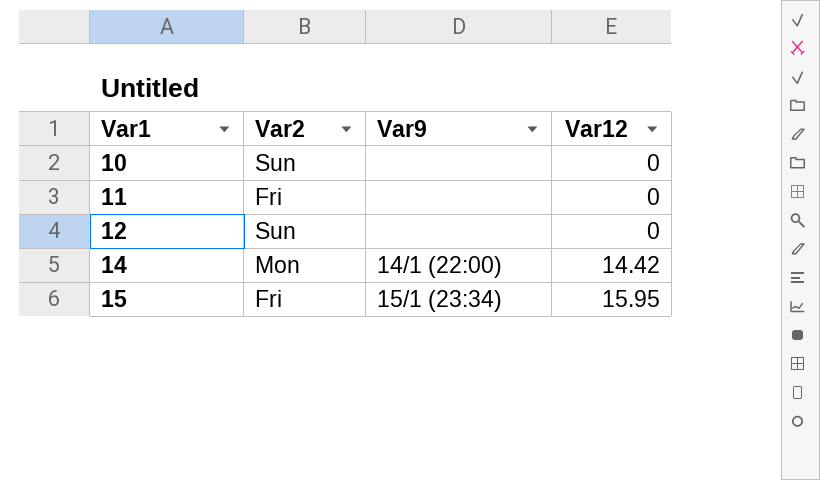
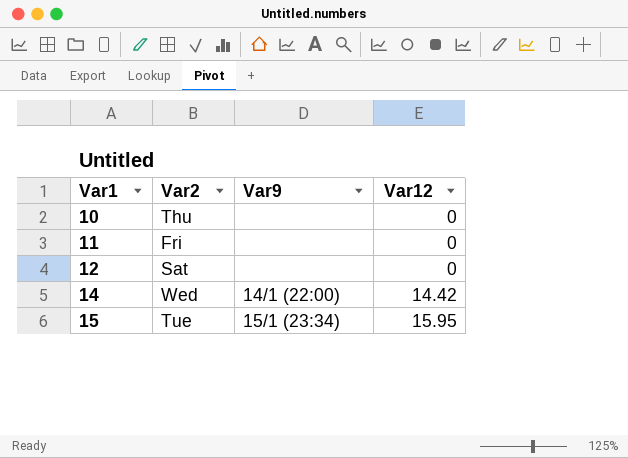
10 | Var2: Sun -> Thu
12 | Var2: Sun -> Sat
14 | Var2: Mon -> Wed
15 | Var2: Fri -> Tue

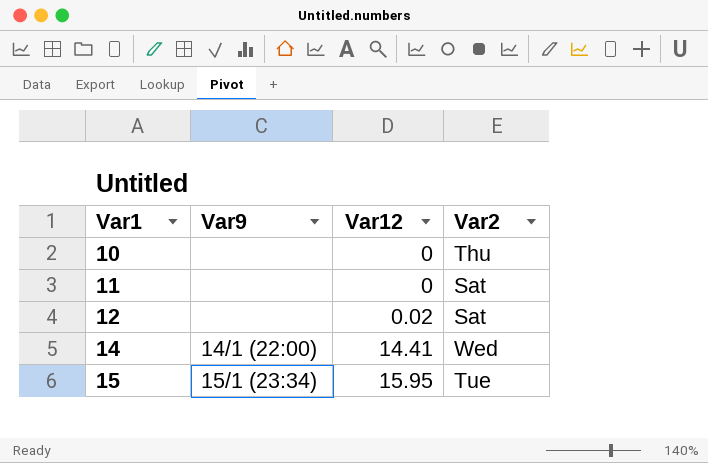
column Var2 | position: 2 -> 4
11 | Var2: Fri -> Sat
12 | Var12: 0 -> 0.02
14 | Var12: 14.42 -> 14.41

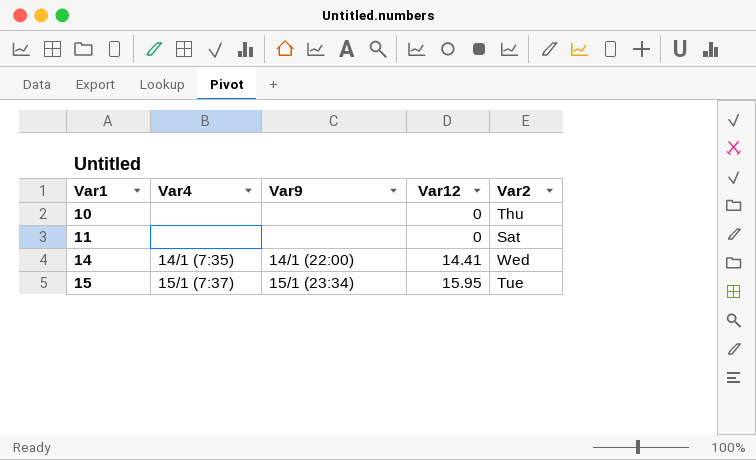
column Var4 | position: none -> 2
row 12: none | 0.02 | Sat -> none

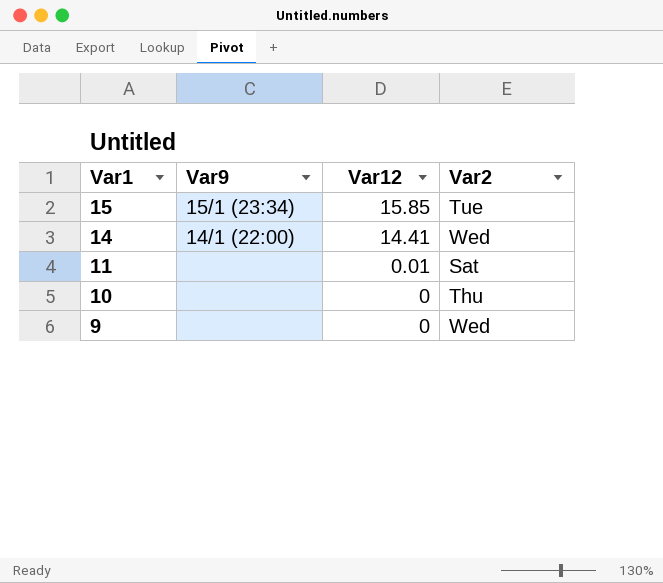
row order: Var1 ascending -> Var1 descending
column Var4 | position: 2 -> none
15 | Var12: 15.95 -> 15.85
11 | Var12: 0 -> 0.01
row 9: none -> none | 0 | Wed

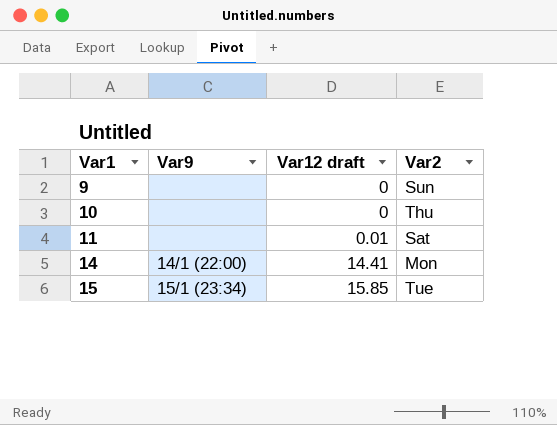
row order: Var1 descending -> Var1 ascending
column name: Var12 -> Var12 draft
9 | Var2: Wed -> Sun
14 | Var2: Wed -> Mon

